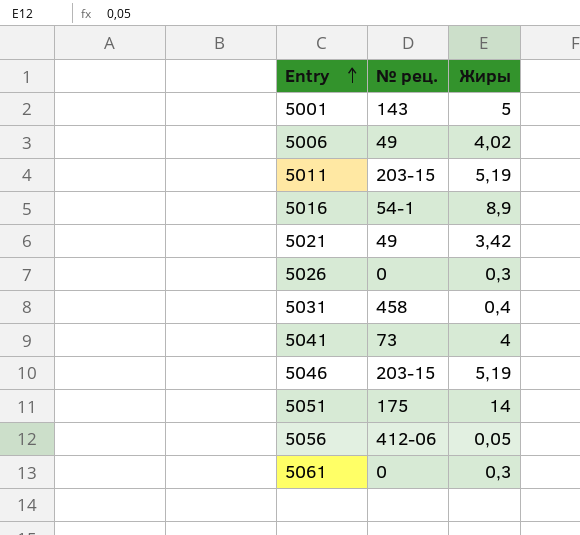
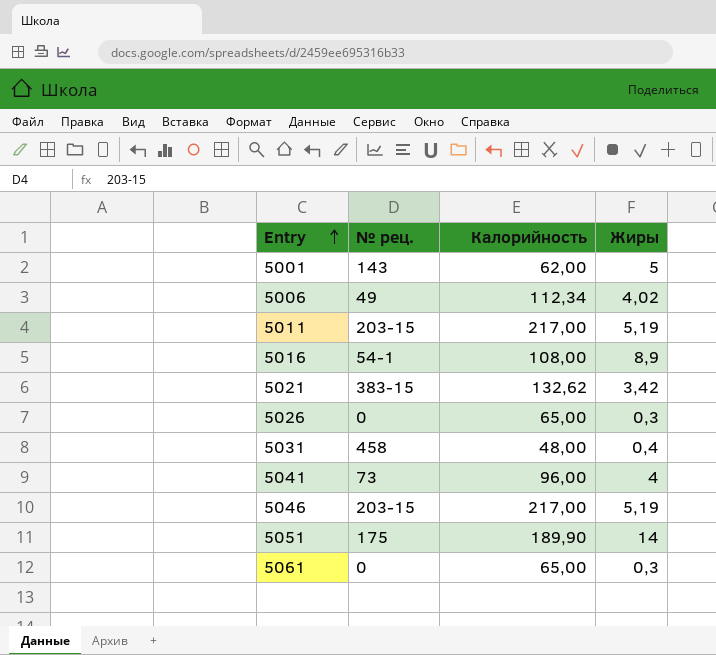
column Калорийность | position: none -> 3
row 5056: 412-06 | 0,05 -> none
5021 | № рец.: 49 -> 383-15

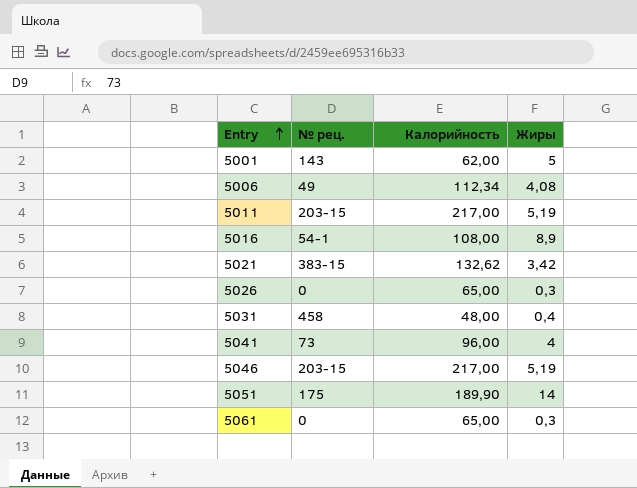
5006 | Жиры: 4,02 -> 4,08

